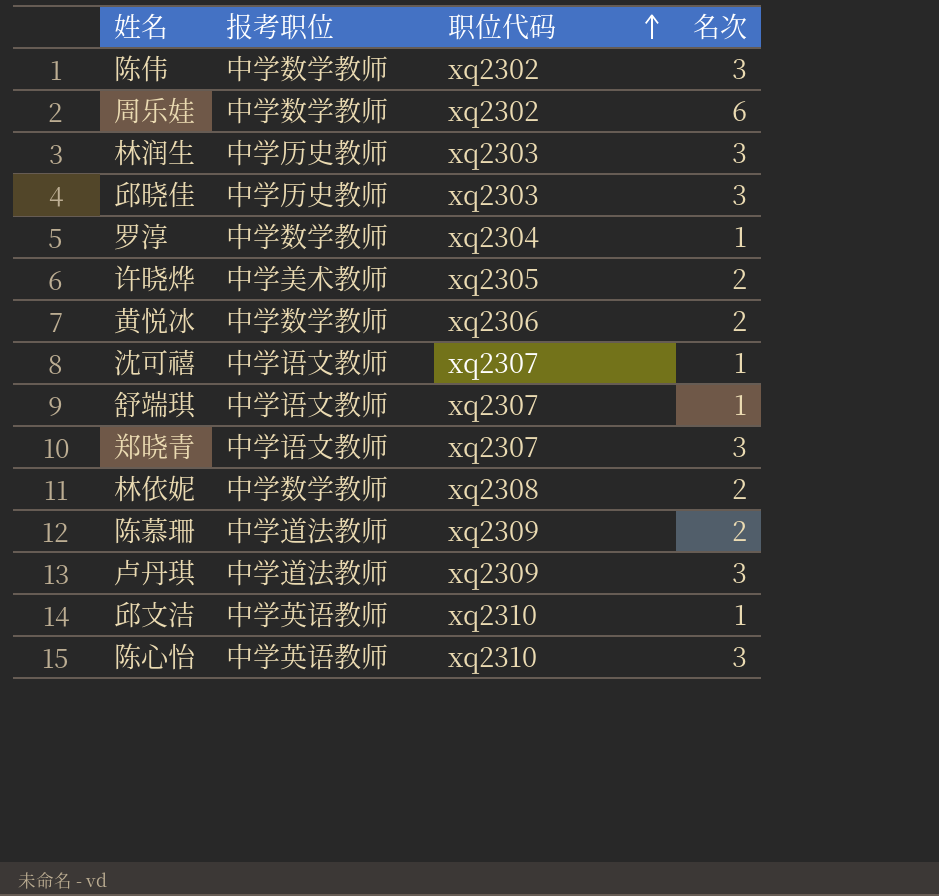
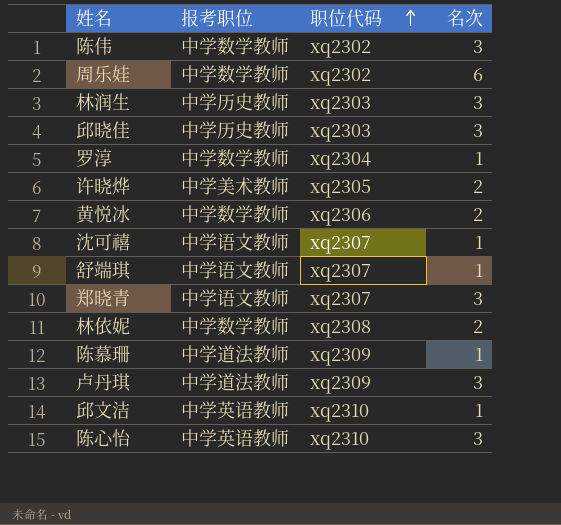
陈慕珊 | 名次: 2 -> 1

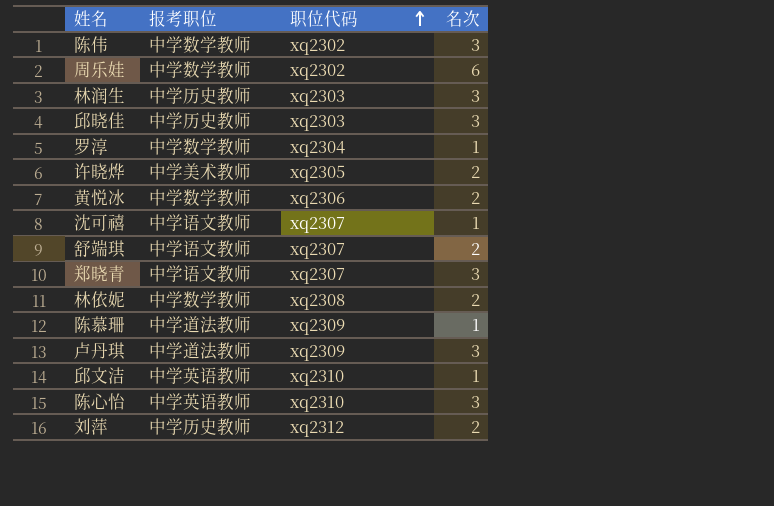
舒端琪 | 名次: 1 -> 2
row 刘萍: none -> 中学历史教师 | xq2312 | 2

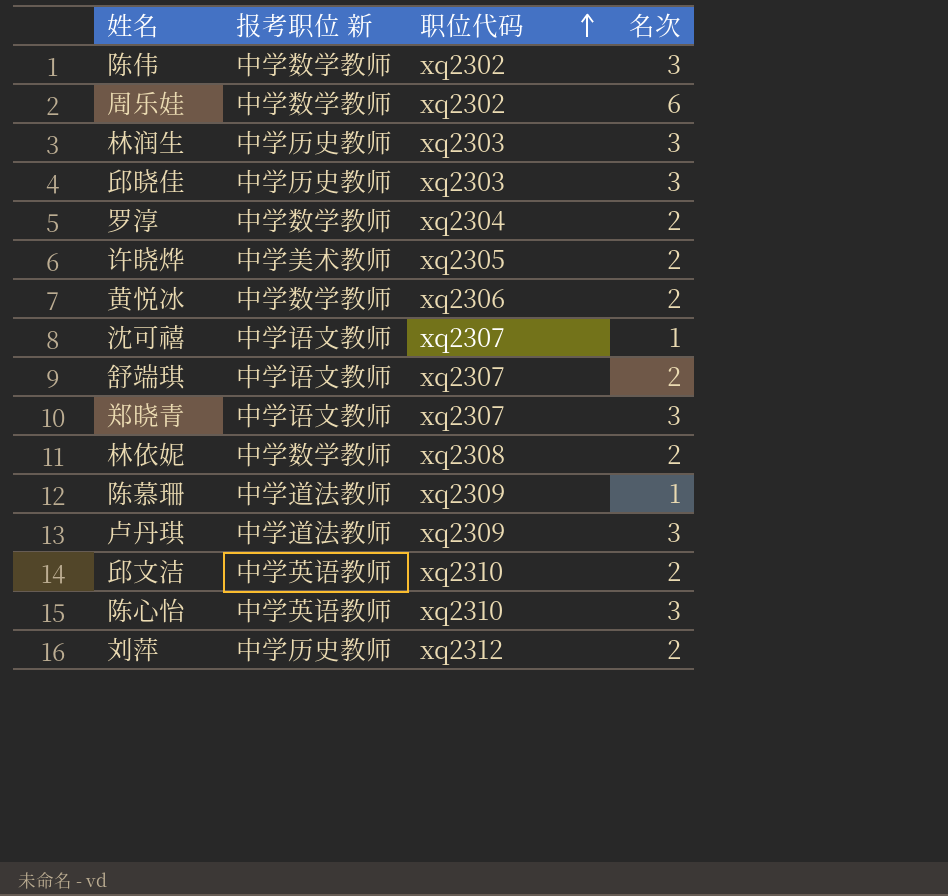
column name: 报考职位 -> 报考职位 新
罗淳 | 名次: 1 -> 2
邱文洁 | 名次: 1 -> 2

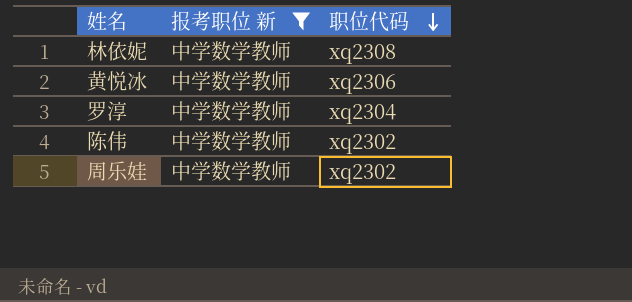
filter: none -> 报考职位 新 = 中学数学教师
row order: 职位代码 ascending -> 职位代码 descending
column 名次 | position: 4 -> none

